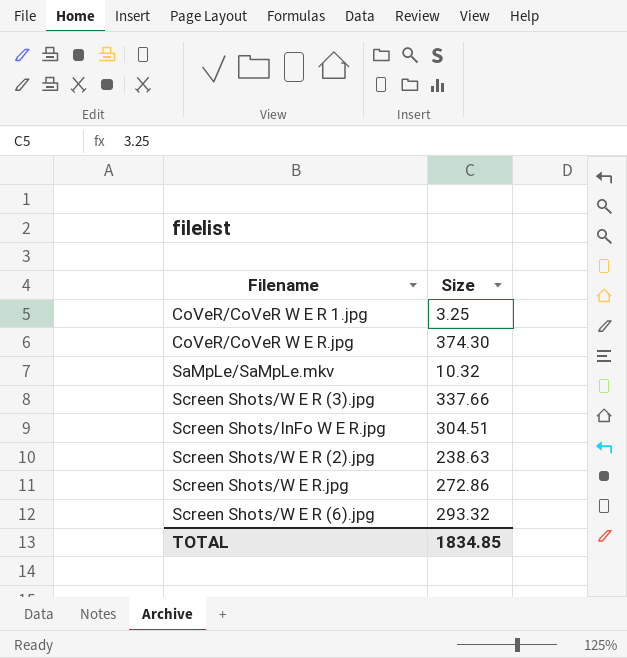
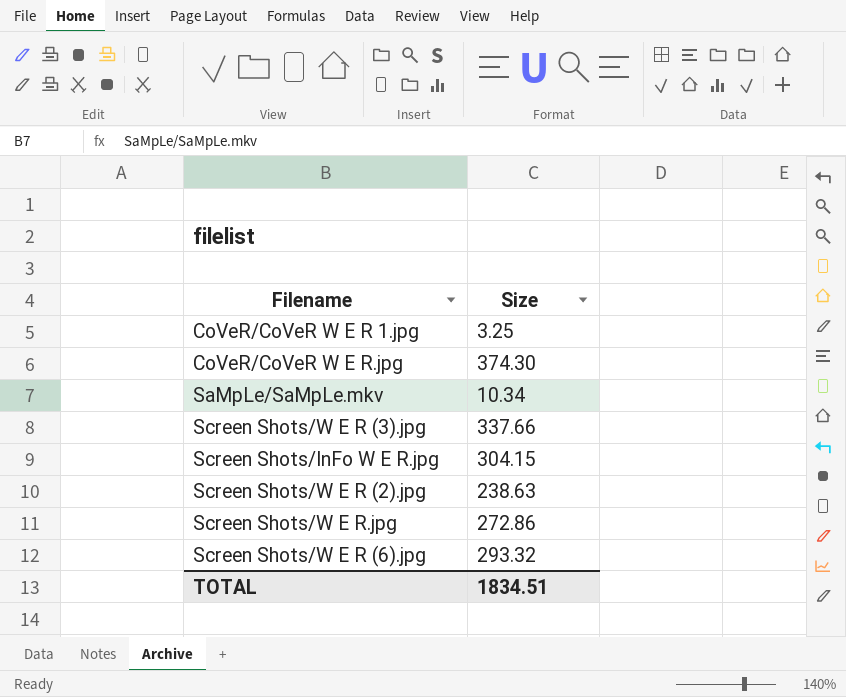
SaMpLe/SaMpLe.mkv | Size: 10.32 -> 10.34
Screen Shots/InFo W E R.jpg | Size: 304.51 -> 304.15
TOTAL | Size: 1834.85 -> 1834.51

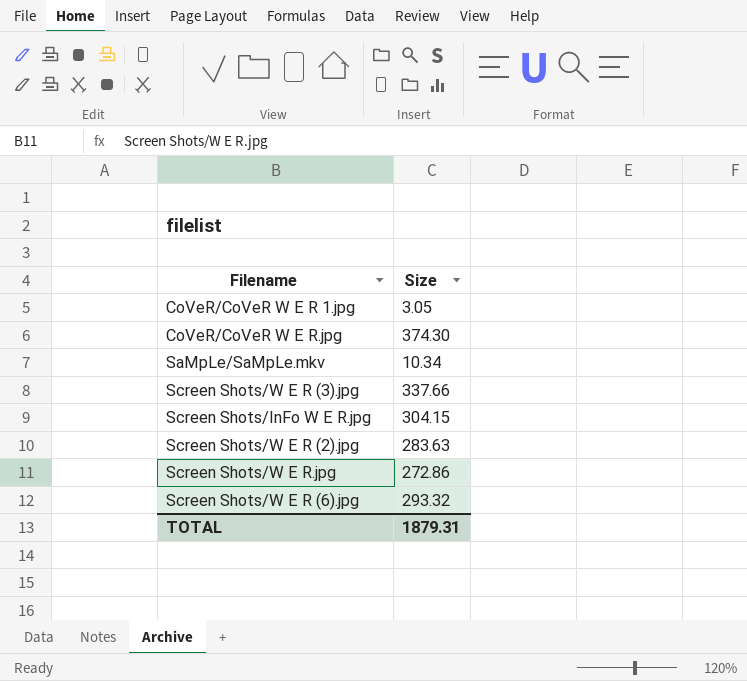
CoVeR/CoVeR W E R 1.jpg | Size: 3.25 -> 3.05
Screen Shots/W E R (2).jpg | Size: 238.63 -> 283.63
TOTAL | Size: 1834.51 -> 1879.31

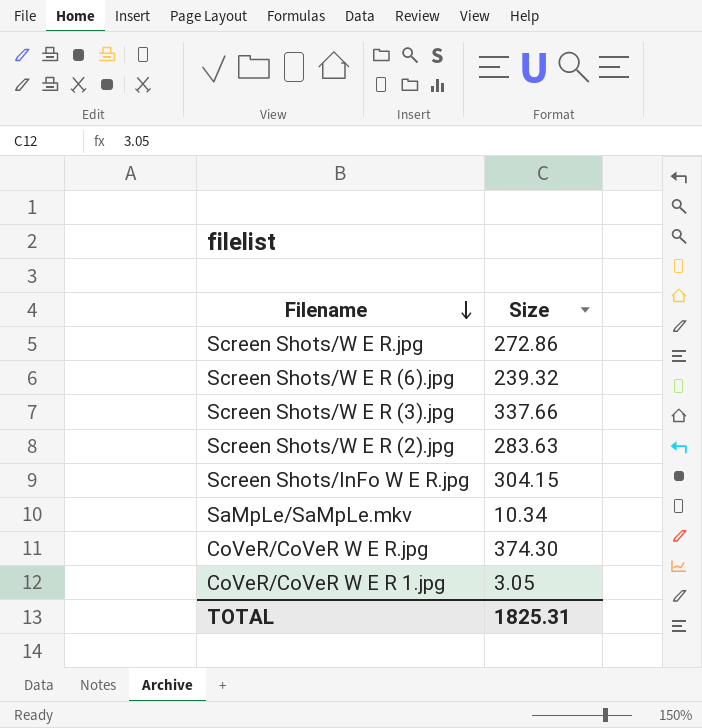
row order: none -> Filename descending
Screen Shots/W E R (6).jpg | Size: 293.32 -> 239.32
TOTAL | Size: 1879.31 -> 1825.31

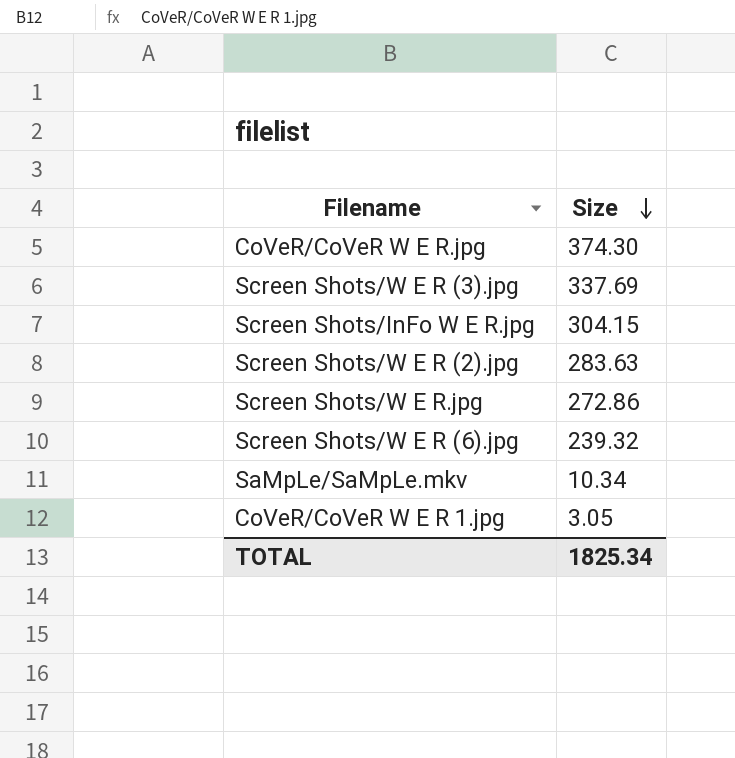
row order: Filename descending -> Size descending
Screen Shots/W E R (3).jpg | Size: 337.66 -> 337.69
TOTAL | Size: 1825.31 -> 1825.34

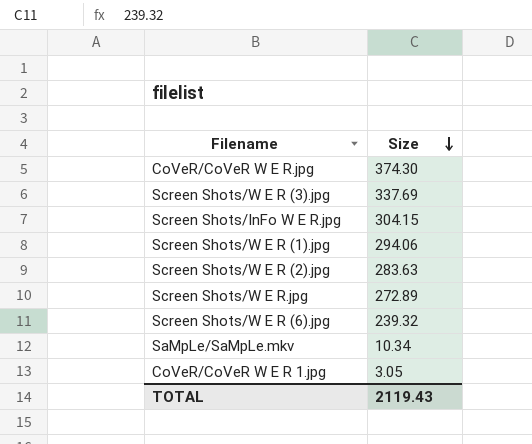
row Screen Shots/W E R (1).jpg: none -> 294.06
Screen Shots/W E R.jpg | Size: 272.86 -> 272.89
TOTAL | Size: 1825.34 -> 2119.43

